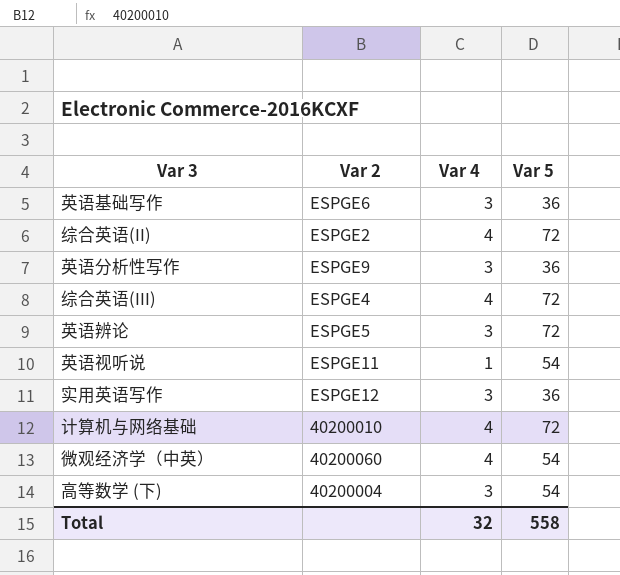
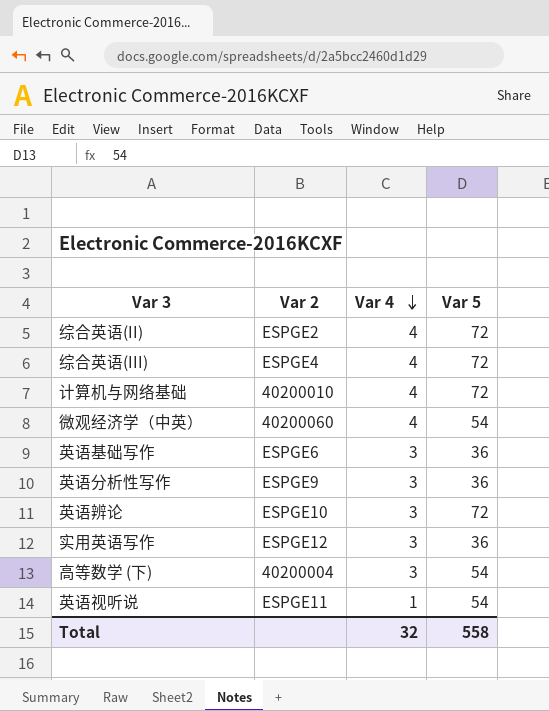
row order: none -> Var 4 descending
英语辨论 | Var 2: ESPGE5 -> ESPGE10

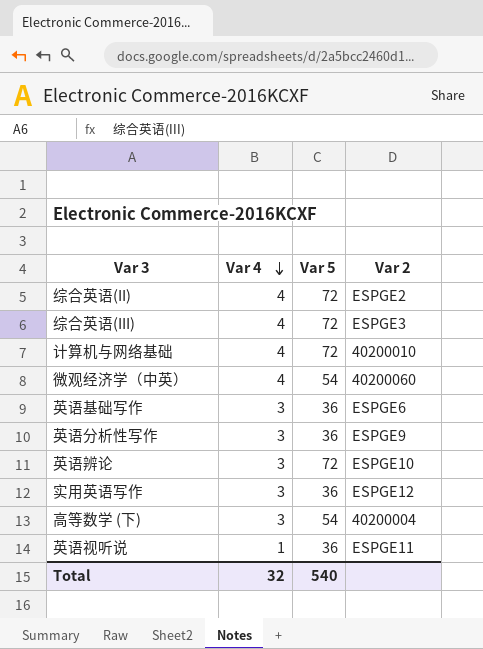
column Var 2 | position: 2 -> 4
综合英语(III) | Var 2: ESPGE4 -> ESPGE3
英语视听说 | Var 5: 54 -> 36
Total | Var 5: 558 -> 540

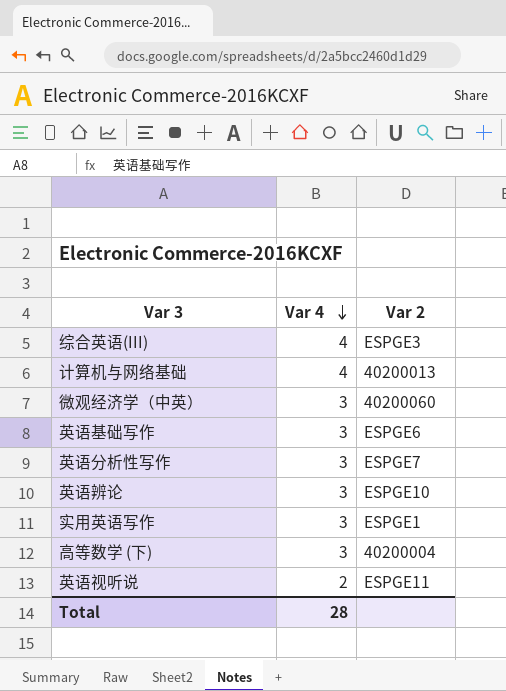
column Var 5 | position: 3 -> none
row 综合英语(II): 4 | 72 | ESPGE2 -> none
计算机与网络基础 | Var 2: 40200010 -> 40200013
微观经济学（中英） | Var 4: 4 -> 3
英语分析性写作 | Var 2: ESPGE9 -> ESPGE7
实用英语写作 | Var 2: ESPGE12 -> ESPGE1
英语视听说 | Var 4: 1 -> 2
Total | Var 4: 32 -> 28

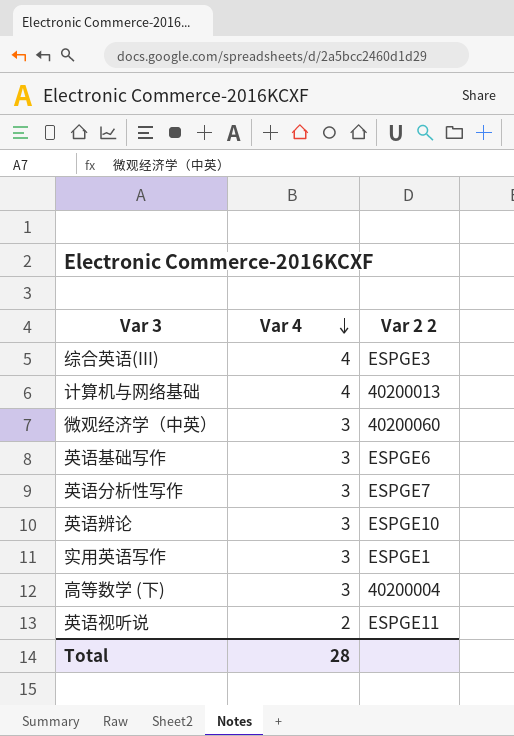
column name: Var 2 -> Var 2 2

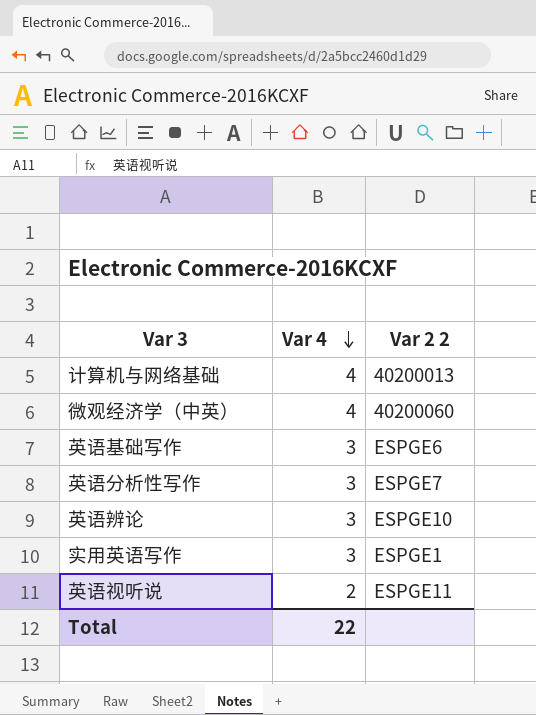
row 综合英语(III): 4 | ESPGE3 -> none
row 高等数学 (下): 3 | 40200004 -> none
微观经济学（中英） | Var 4: 3 -> 4
Total | Var 4: 28 -> 22

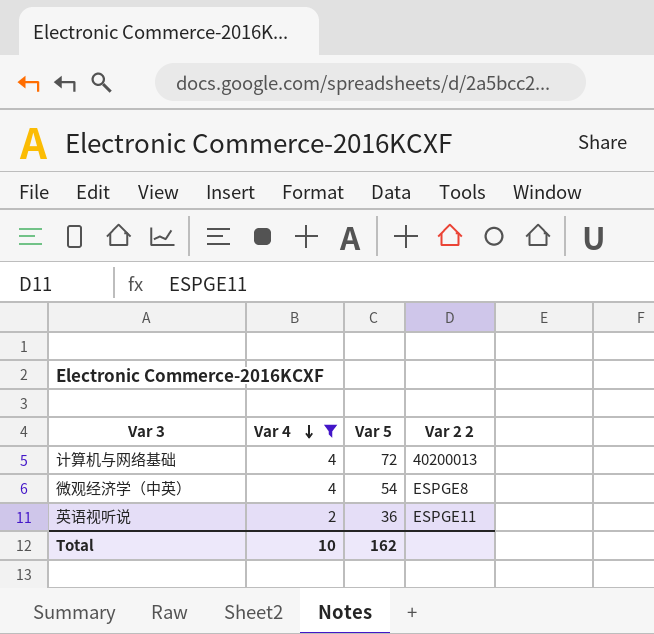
filter: none -> Var 4 != 3
column Var 5 | position: none -> 3
微观经济学（中英） | Var 2 2: 40200060 -> ESPGE8
Total | Var 4: 22 -> 10

